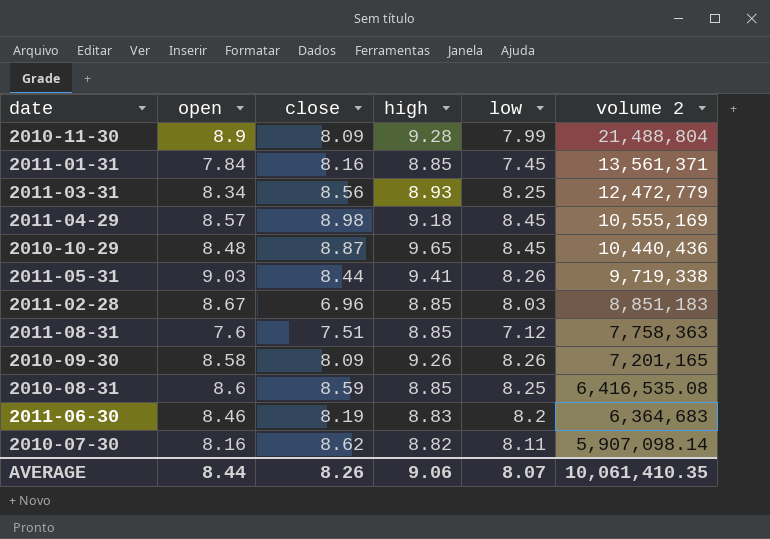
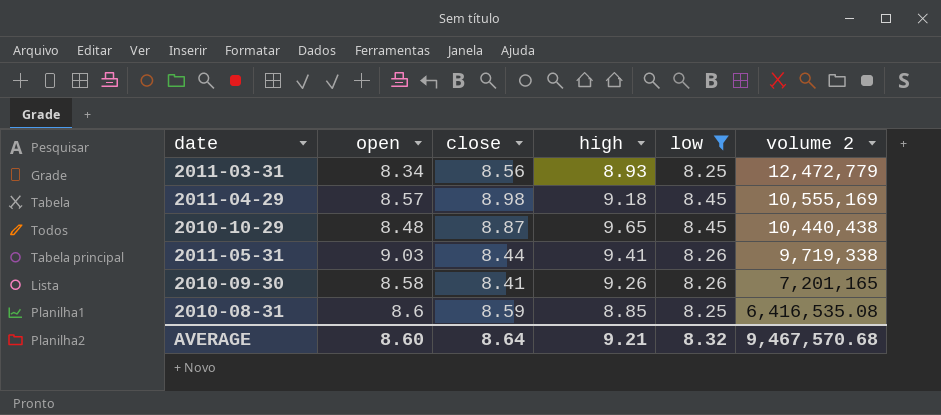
filter: none -> low >= 8.25
2010-10-29 | volume 2: 10,440,436 -> 10,440,438
2010-09-30 | close: 8.09 -> 8.41
AVERAGE | open: 8.44 -> 8.60
AVERAGE | close: 8.26 -> 8.64
AVERAGE | high: 9.06 -> 9.21
AVERAGE | low: 8.07 -> 8.32
AVERAGE | volume 2: 10,061,410.35 -> 9,467,570.68

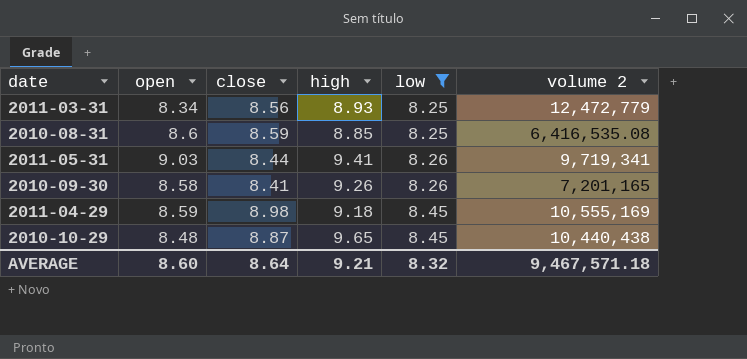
row order: volume 2 descending -> low ascending
2011-05-31 | volume 2: 9,719,338 -> 9,719,341
2011-04-29 | open: 8.57 -> 8.59
AVERAGE | volume 2: 9,467,570.68 -> 9,467,571.18

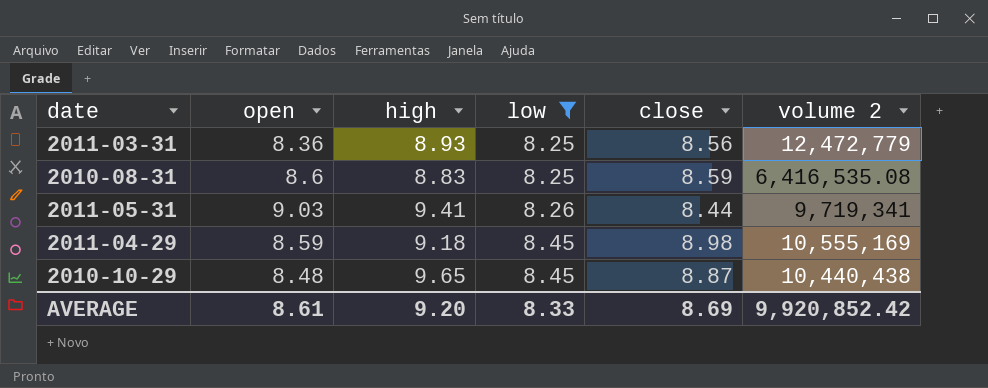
column close | position: 3 -> 5
row 2010-09-30: 8.58 | 8.41 | 9.26 | 8.26 | 7,201,165 -> none
2011-03-31 | open: 8.34 -> 8.36
2010-08-31 | high: 8.85 -> 8.83
AVERAGE | open: 8.60 -> 8.61
AVERAGE | high: 9.21 -> 9.20
AVERAGE | low: 8.32 -> 8.33
AVERAGE | close: 8.64 -> 8.69
AVERAGE | volume 2: 9,467,571.18 -> 9,920,852.42

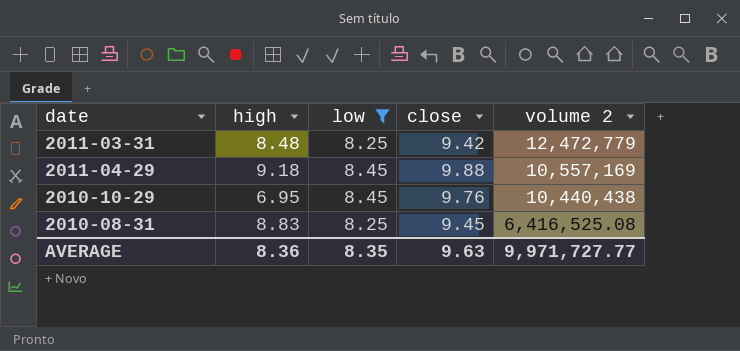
row order: low ascending -> volume 2 descending
column open | position: 2 -> none
row 2011-05-31: 9.03 | 9.41 | 8.26 | 8.44 | 9,719,341 -> none
2011-03-31 | high: 8.93 -> 8.48
2011-03-31 | close: 8.56 -> 9.42
2011-04-29 | close: 8.98 -> 9.88
2011-04-29 | volume 2: 10,555,169 -> 10,557,169
2010-10-29 | high: 9.65 -> 6.95
2010-10-29 | close: 8.87 -> 9.76
2010-08-31 | close: 8.59 -> 9.45
2010-08-31 | volume 2: 6,416,535.08 -> 6,416,525.08
AVERAGE | high: 9.20 -> 8.36
AVERAGE | low: 8.33 -> 8.35
AVERAGE | close: 8.69 -> 9.63
AVERAGE | volume 2: 9,920,852.42 -> 9,971,727.77

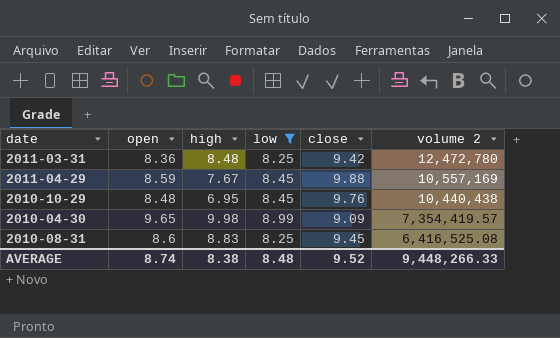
column open | position: none -> 2
2011-03-31 | volume 2: 12,472,779 -> 12,472,780
2011-04-29 | high: 9.18 -> 7.67
row 2010-04-30: none -> 9.65 | 9.98 | 8.99 | 9.09 | 7,354,419.57
AVERAGE | high: 8.36 -> 8.38
AVERAGE | low: 8.35 -> 8.48
AVERAGE | close: 9.63 -> 9.52
AVERAGE | volume 2: 9,971,727.77 -> 9,448,266.33

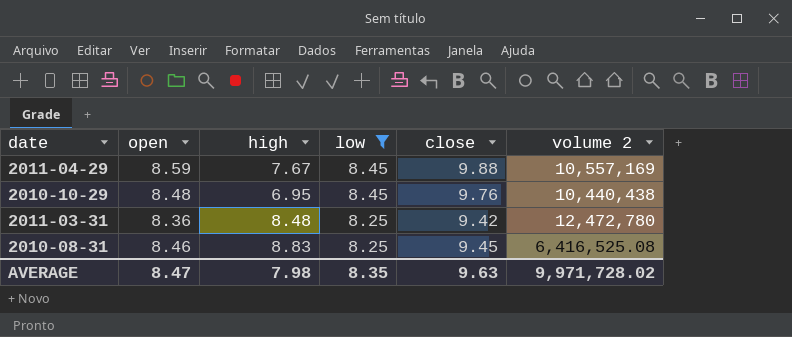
row order: volume 2 descending -> low descending
row 2010-04-30: 9.65 | 9.98 | 8.99 | 9.09 | 7,354,419.57 -> none
2010-08-31 | open: 8.6 -> 8.46
AVERAGE | open: 8.74 -> 8.47
AVERAGE | high: 8.38 -> 7.98
AVERAGE | low: 8.48 -> 8.35
AVERAGE | close: 9.52 -> 9.63
AVERAGE | volume 2: 9,448,266.33 -> 9,971,728.02

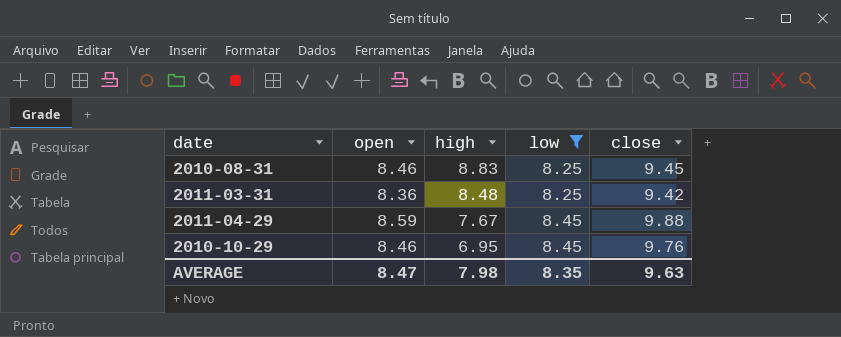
row order: low descending -> high descending
column volume 2 | position: 6 -> none
2010-10-29 | open: 8.48 -> 8.46

